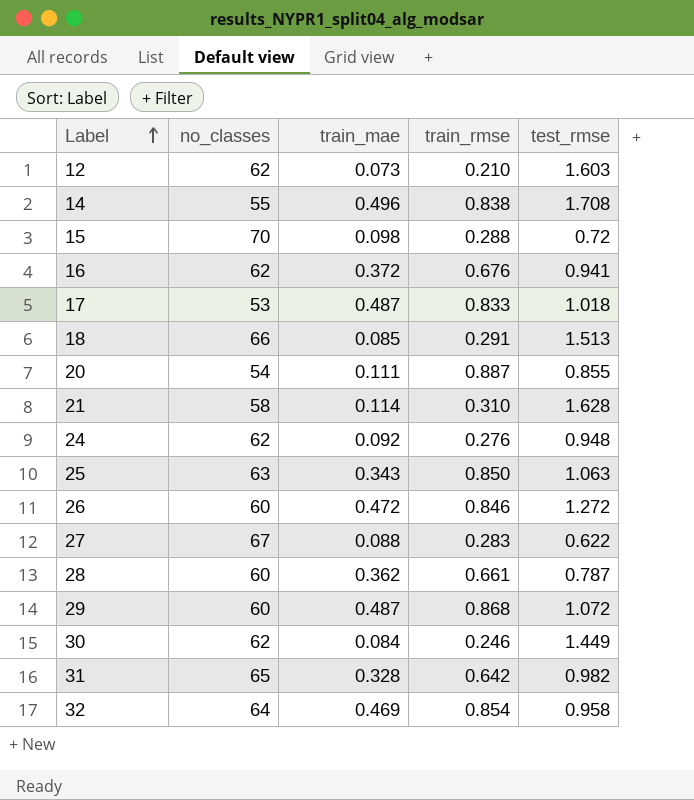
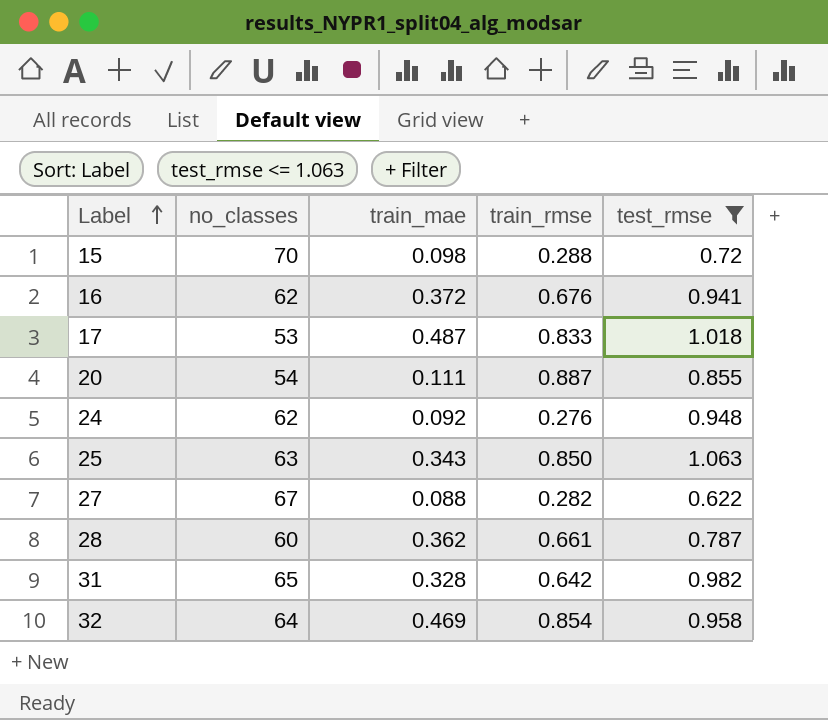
filter: none -> test_rmse <= 1.063
27 | train_rmse: 0.283 -> 0.282

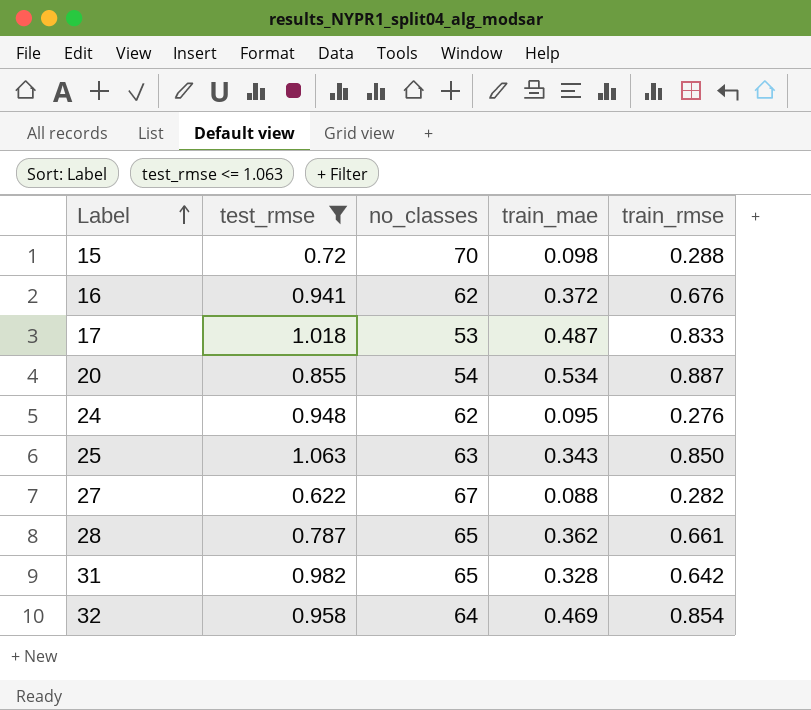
column test_rmse | position: 5 -> 2
20 | train_mae: 0.111 -> 0.534
24 | train_mae: 0.092 -> 0.095
28 | no_classes: 60 -> 65

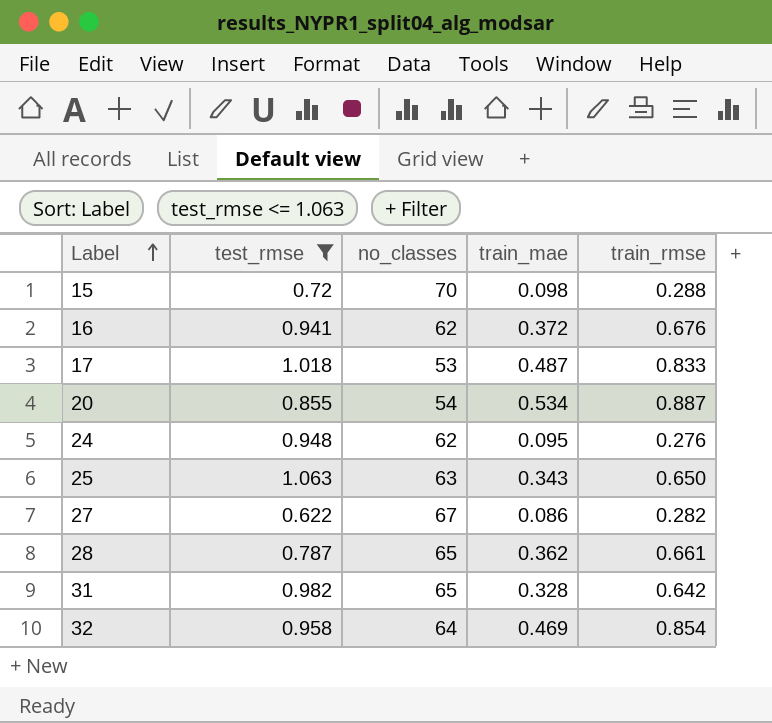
25 | train_rmse: 0.850 -> 0.650
27 | train_mae: 0.088 -> 0.086

